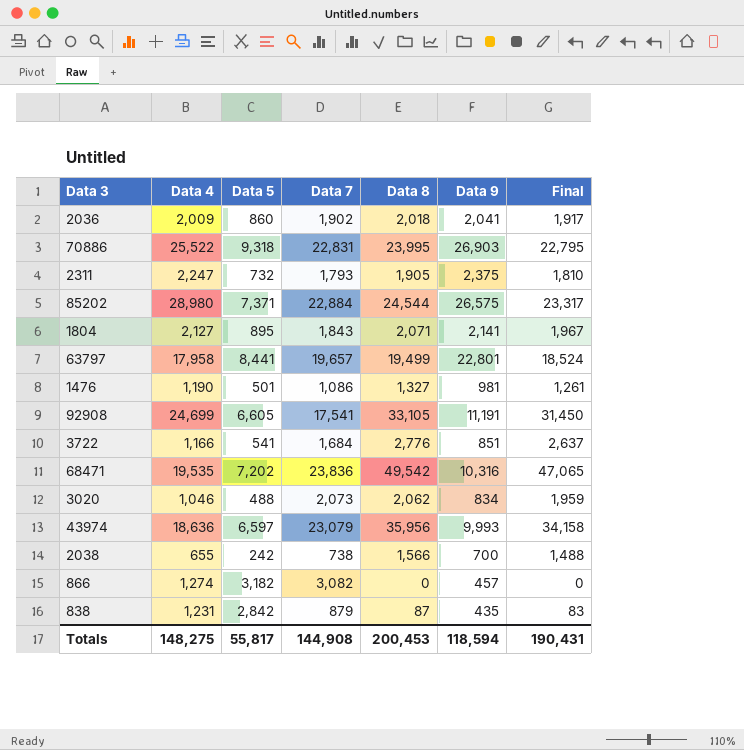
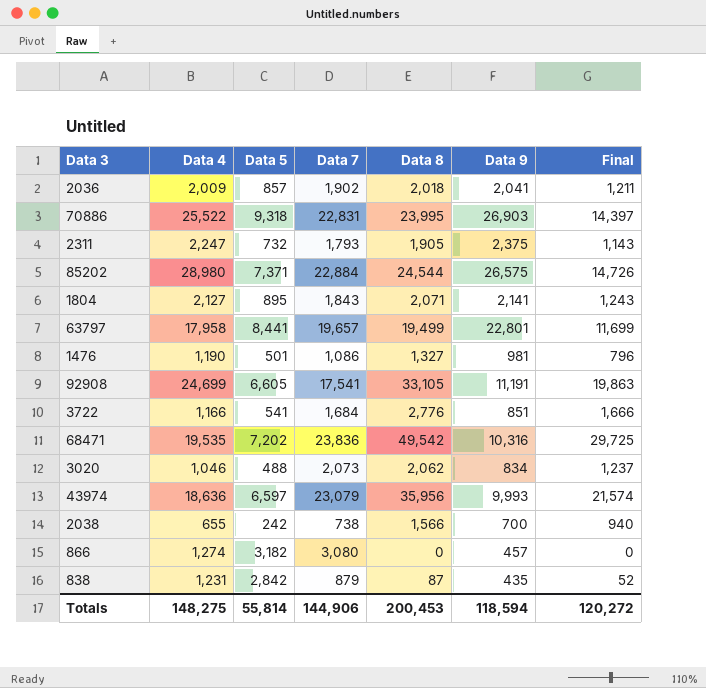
column Final | formula: [Data 8] * 0.95 -> [Data 8] * 0.6
2036 | Data 5: 860 -> 857
866 | Data 7: 3,082 -> 3,080
Totals | Data 5: 55,817 -> 55,814
Totals | Data 7: 144,908 -> 144,906
Totals | Final: 190,431 -> 120,272

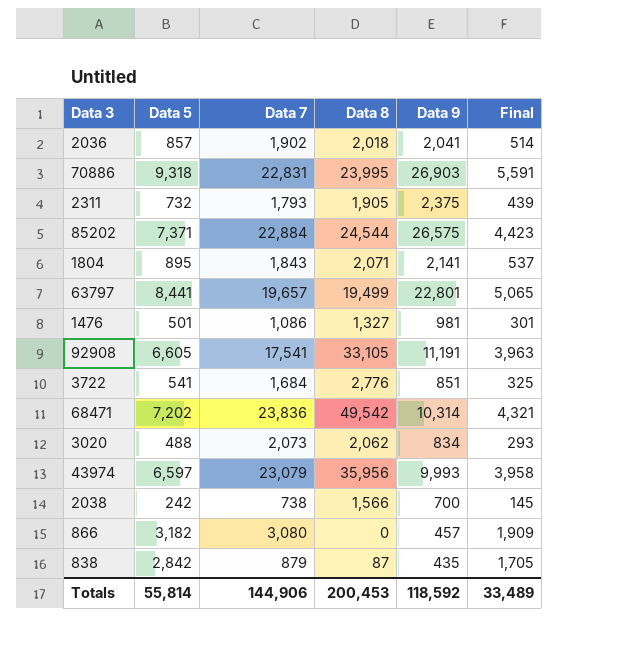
column Data 4 | position: 2 -> none
column Final | formula: [Data 8] * 0.6 -> [Data 5] * 0.6
68471 | Data 9: 10,316 -> 10,314
Totals | Data 9: 118,594 -> 118,592
Totals | Final: 120,272 -> 33,489

